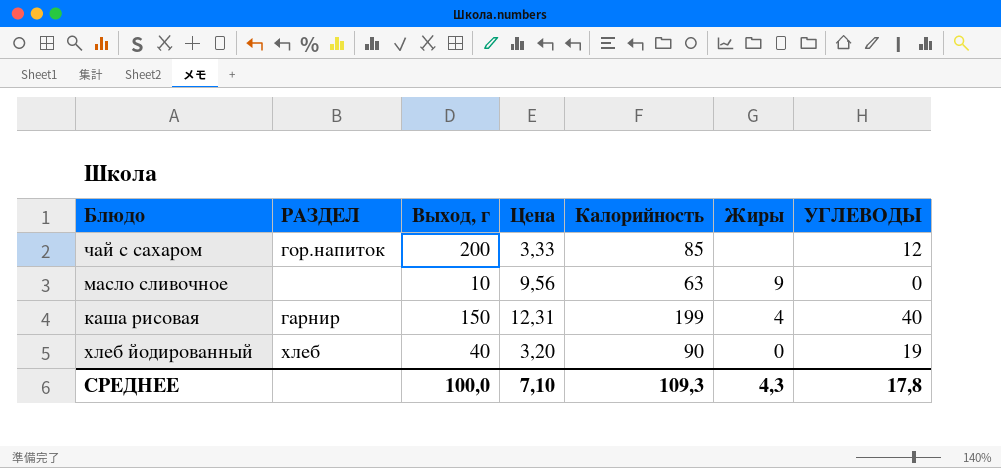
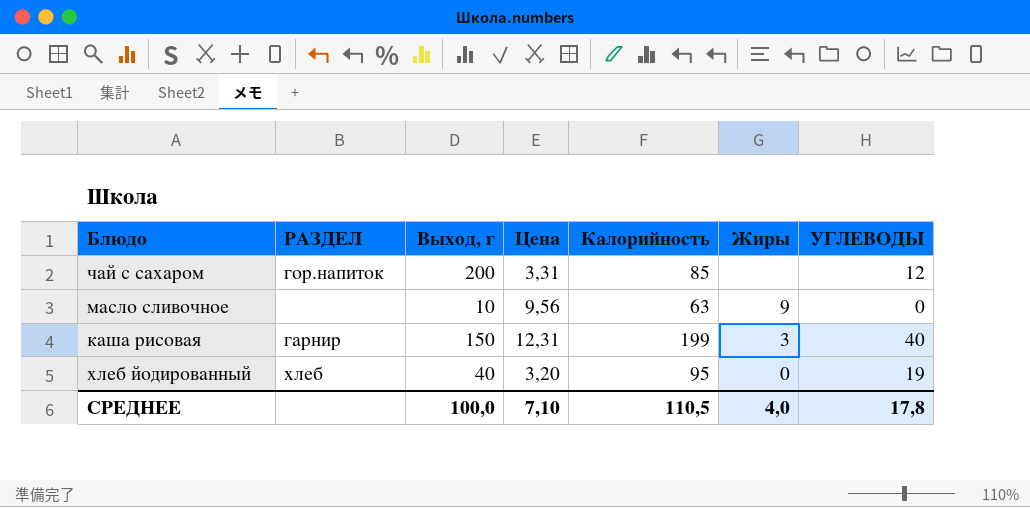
чай с сахаром | Цена: 3,33 -> 3,31
каша рисовая | Жиры: 4 -> 3
хлеб йодированный | Калорийность: 90 -> 95
СРЕДНЕЕ | Калорийность: 109,3 -> 110,5
СРЕДНЕЕ | Жиры: 4,3 -> 4,0

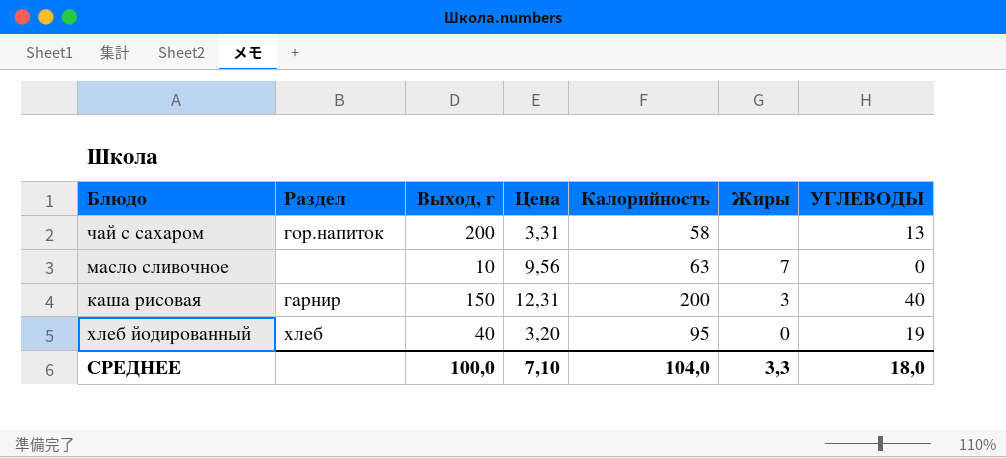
column name: РАЗДЕЛ -> Раздел
чай с сахаром | Калорийность: 85 -> 58
чай с сахаром | УГЛЕВОДЫ: 12 -> 13
масло сливочное | Жиры: 9 -> 7
каша рисовая | Калорийность: 199 -> 200
СРЕДНЕЕ | Калорийность: 110,5 -> 104,0
СРЕДНЕЕ | Жиры: 4,0 -> 3,3
СРЕДНЕЕ | УГЛЕВОДЫ: 17,8 -> 18,0

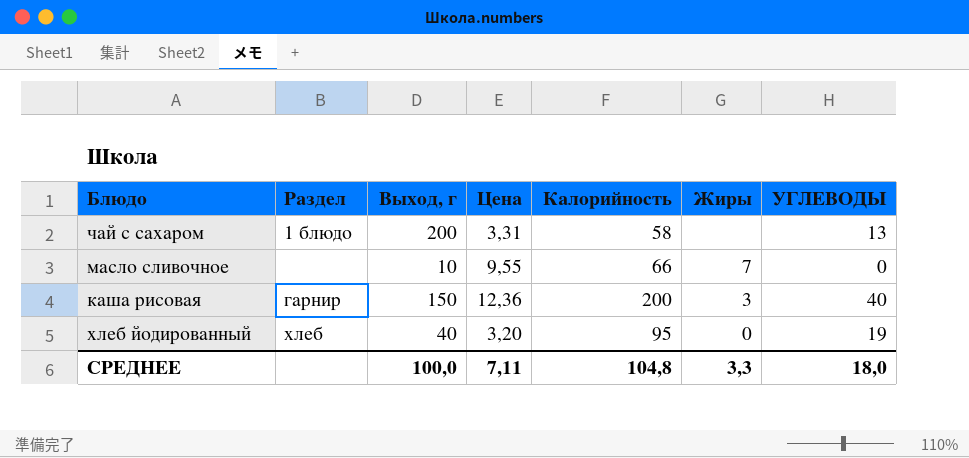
чай с сахаром | Раздел: гор.напиток -> 1 блюдо
масло сливочное | Цена: 9,56 -> 9,55
масло сливочное | Калорийность: 63 -> 66
каша рисовая | Цена: 12,31 -> 12,36
СРЕДНЕЕ | Цена: 7,10 -> 7,11
СРЕДНЕЕ | Калорийность: 104,0 -> 104,8

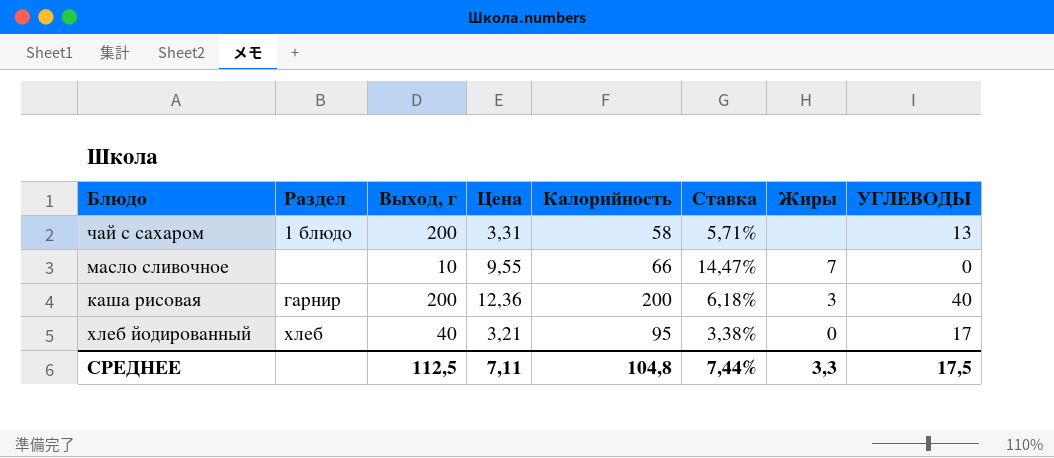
column Ставка | formula: none -> [Цена] / [Калорийность]
каша рисовая | Выход, г: 150 -> 200
хлеб йодированный | Цена: 3,20 -> 3,21
хлеб йодированный | УГЛЕВОДЫ: 19 -> 17
СРЕДНЕЕ | Выход, г: 100,0 -> 112,5
СРЕДНЕЕ | УГЛЕВОДЫ: 18,0 -> 17,5

